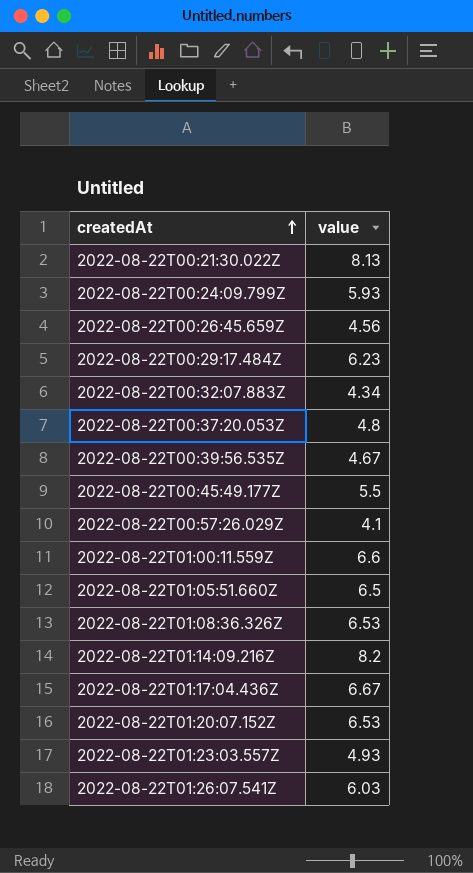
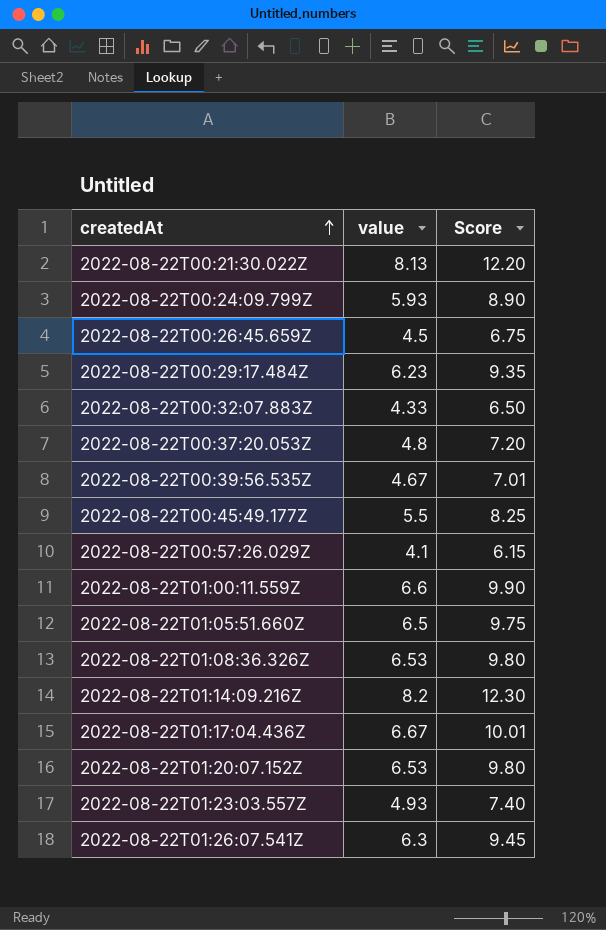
column Score | formula: none -> [value] * 1.5
2022-08-22T00:26:45.659Z | value: 4.56 -> 4.5
2022-08-22T00:32:07.883Z | value: 4.34 -> 4.33
2022-08-22T01:26:07.541Z | value: 6.03 -> 6.3

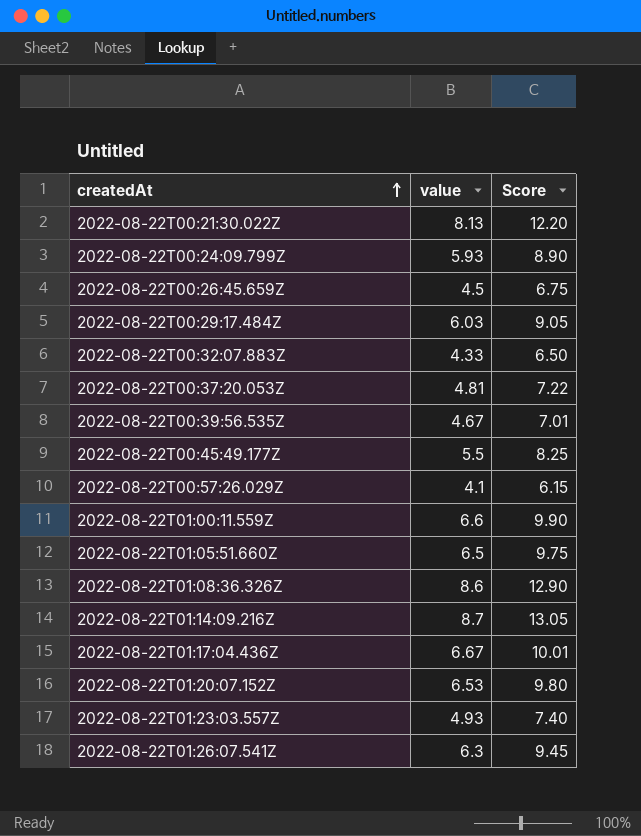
2022-08-22T00:29:17.484Z | value: 6.23 -> 6.03
2022-08-22T00:29:17.484Z | Score: 9.35 -> 9.05
2022-08-22T00:37:20.053Z | value: 4.8 -> 4.81
2022-08-22T00:37:20.053Z | Score: 7.20 -> 7.22
2022-08-22T01:08:36.326Z | value: 6.53 -> 8.6
2022-08-22T01:08:36.326Z | Score: 9.80 -> 12.90
2022-08-22T01:14:09.216Z | value: 8.2 -> 8.7
2022-08-22T01:14:09.216Z | Score: 12.30 -> 13.05

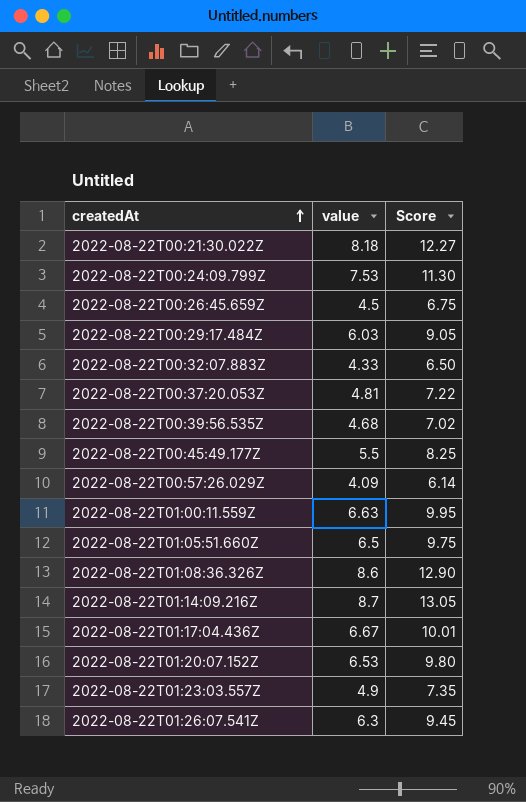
2022-08-22T00:21:30.022Z | value: 8.13 -> 8.18
2022-08-22T00:21:30.022Z | Score: 12.20 -> 12.27
2022-08-22T00:24:09.799Z | value: 5.93 -> 7.53
2022-08-22T00:24:09.799Z | Score: 8.90 -> 11.30
2022-08-22T00:39:56.535Z | value: 4.67 -> 4.68
2022-08-22T00:39:56.535Z | Score: 7.01 -> 7.02
2022-08-22T00:57:26.029Z | value: 4.1 -> 4.09
2022-08-22T00:57:26.029Z | Score: 6.15 -> 6.14
2022-08-22T01:00:11.559Z | value: 6.6 -> 6.63
2022-08-22T01:00:11.559Z | Score: 9.90 -> 9.95
2022-08-22T01:23:03.557Z | value: 4.93 -> 4.9
2022-08-22T01:23:03.557Z | Score: 7.40 -> 7.35

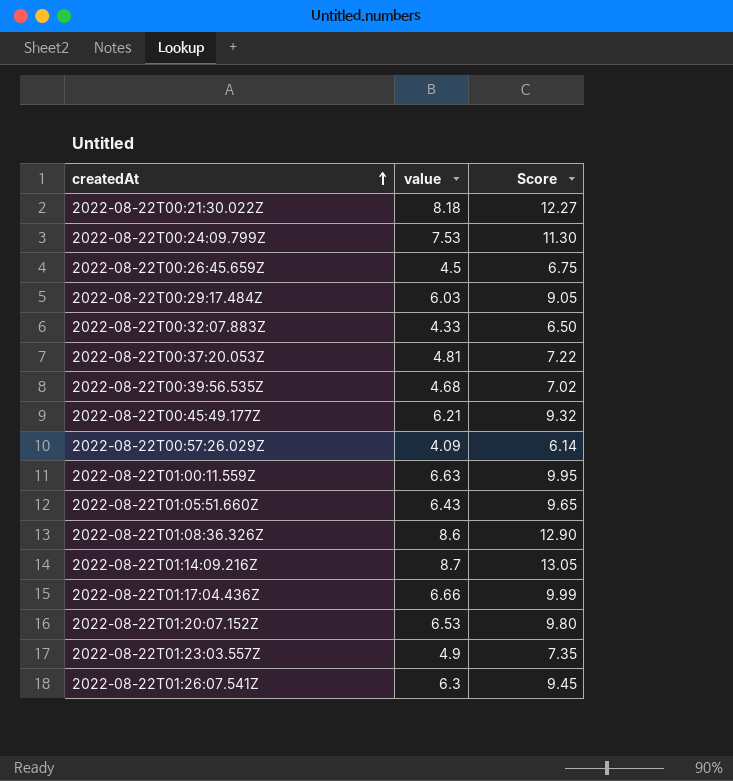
2022-08-22T00:45:49.177Z | value: 5.5 -> 6.21
2022-08-22T00:45:49.177Z | Score: 8.25 -> 9.32
2022-08-22T01:05:51.660Z | value: 6.5 -> 6.43
2022-08-22T01:05:51.660Z | Score: 9.75 -> 9.65
2022-08-22T01:17:04.436Z | value: 6.67 -> 6.66
2022-08-22T01:17:04.436Z | Score: 10.01 -> 9.99

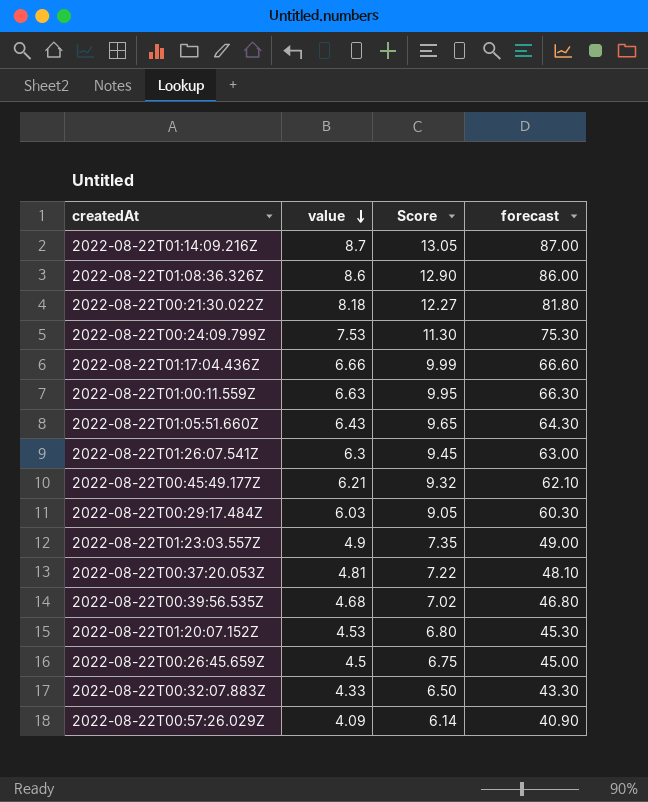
row order: createdAt ascending -> value descending
column forecast | formula: none -> [value] * 10
2022-08-22T01:20:07.152Z | value: 6.53 -> 4.53
2022-08-22T01:20:07.152Z | Score: 9.80 -> 6.80

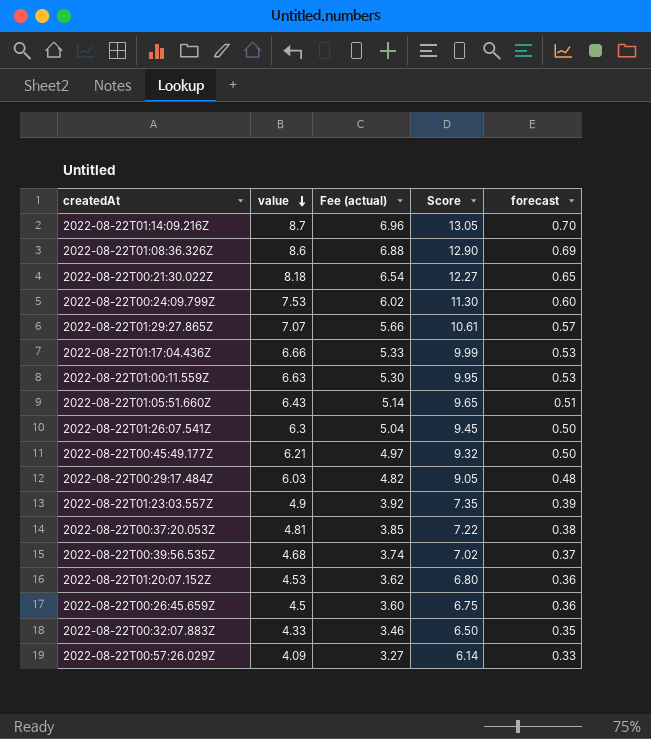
column Fee (actual) | formula: none -> [value] * 0.8
column forecast | formula: [value] * 10 -> [value] * 0.08
row 2022-08-22T01:29:27.865Z: none -> 7.07 | 5.66 | 10.61 | 0.57

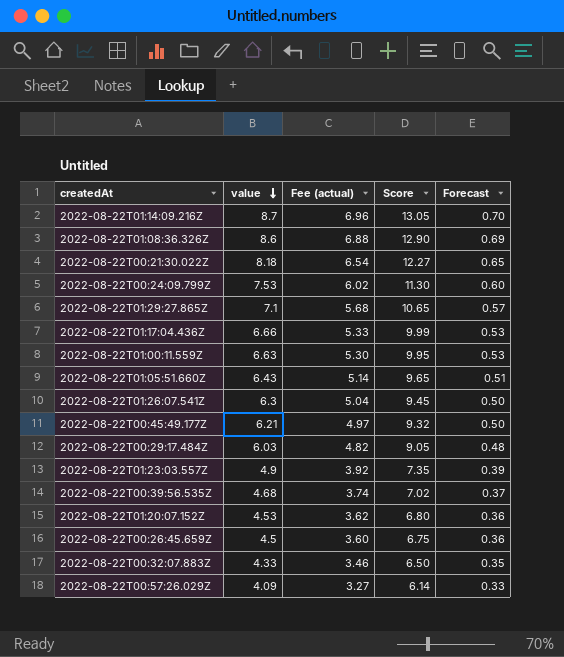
column name: forecast -> Forecast
row 2022-08-22T00:37:20.053Z: 4.81 | 3.85 | 7.22 | 0.38 -> none
2022-08-22T01:29:27.865Z | value: 7.07 -> 7.1
2022-08-22T01:29:27.865Z | Fee (actual): 5.66 -> 5.68
2022-08-22T01:29:27.865Z | Score: 10.61 -> 10.65

